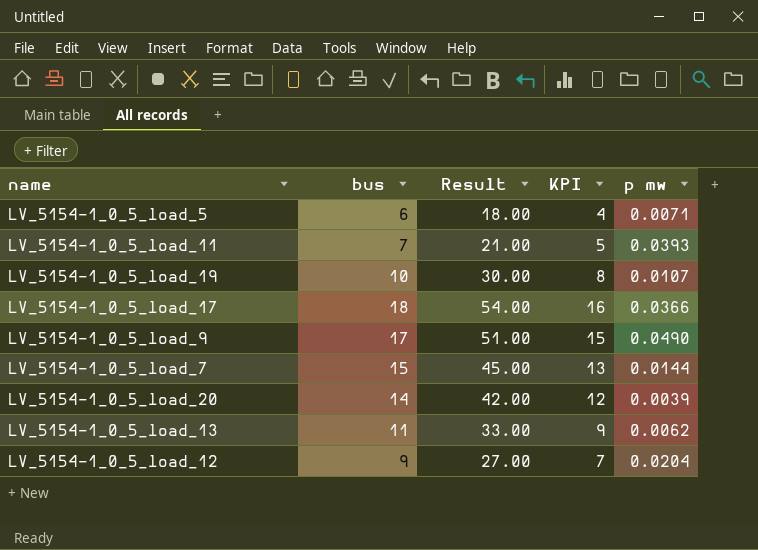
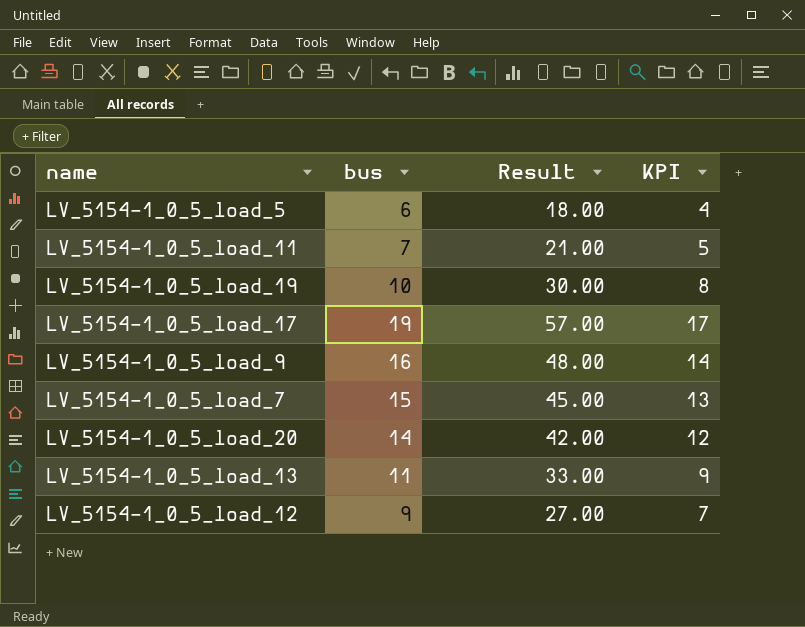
column p mw | position: 5 -> none
LV_5154-1_0_5_load_17 | bus: 18 -> 19
LV_5154-1_0_5_load_17 | Result: 54.00 -> 57.00
LV_5154-1_0_5_load_17 | KPI: 16 -> 17
LV_5154-1_0_5_load_9 | bus: 17 -> 16
LV_5154-1_0_5_load_9 | Result: 51.00 -> 48.00
LV_5154-1_0_5_load_9 | KPI: 15 -> 14

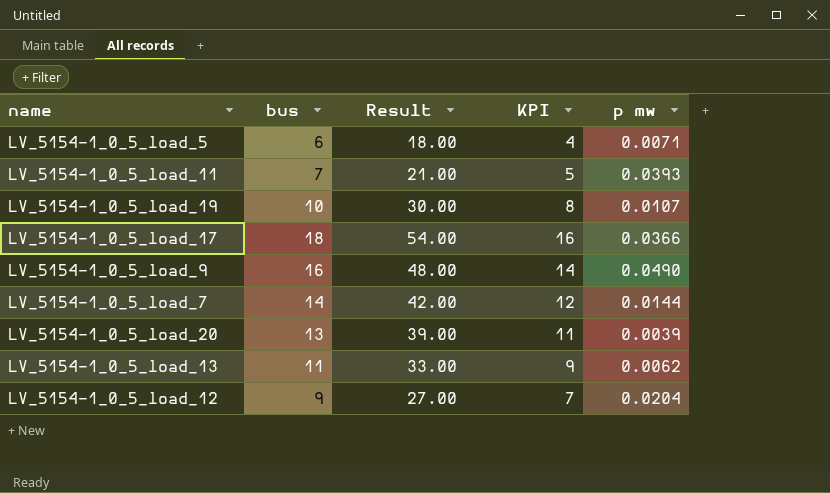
column p mw | position: none -> 5
LV_5154-1_0_5_load_17 | bus: 19 -> 18
LV_5154-1_0_5_load_17 | Result: 57.00 -> 54.00
LV_5154-1_0_5_load_17 | KPI: 17 -> 16
LV_5154-1_0_5_load_7 | bus: 15 -> 14
LV_5154-1_0_5_load_7 | Result: 45.00 -> 42.00
LV_5154-1_0_5_load_7 | KPI: 13 -> 12
LV_5154-1_0_5_load_20 | bus: 14 -> 13
LV_5154-1_0_5_load_20 | Result: 42.00 -> 39.00
LV_5154-1_0_5_load_20 | KPI: 12 -> 11

